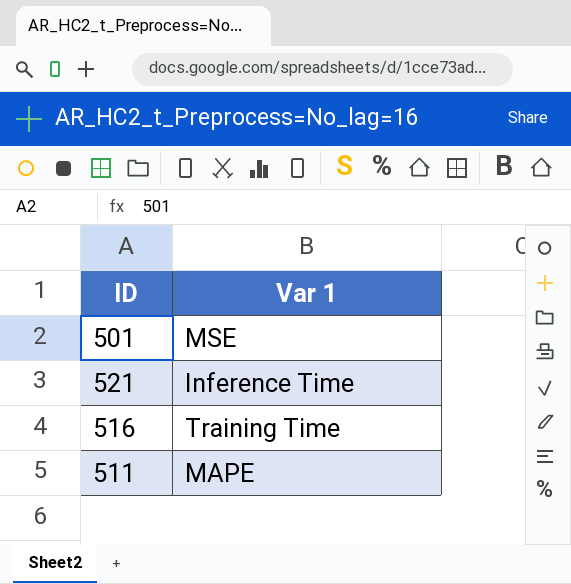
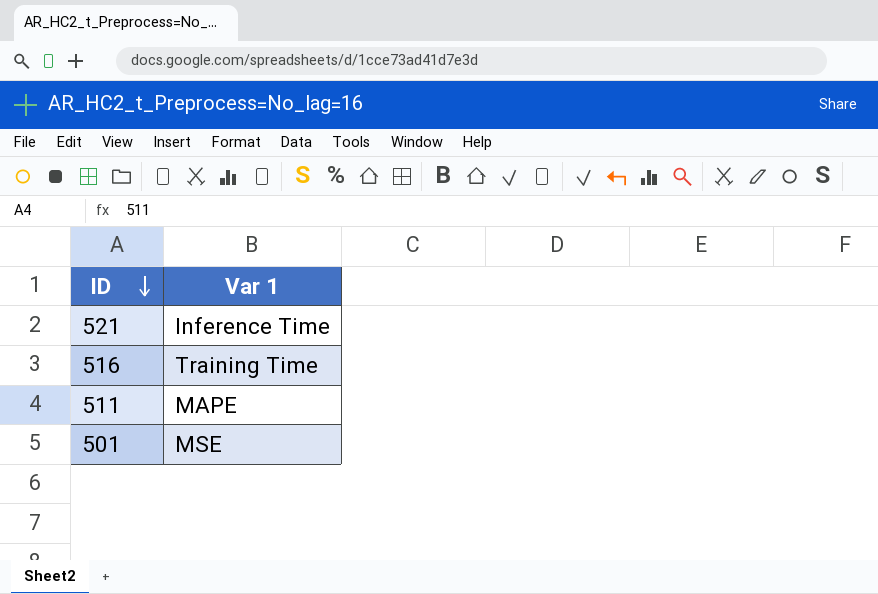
row order: none -> ID descending

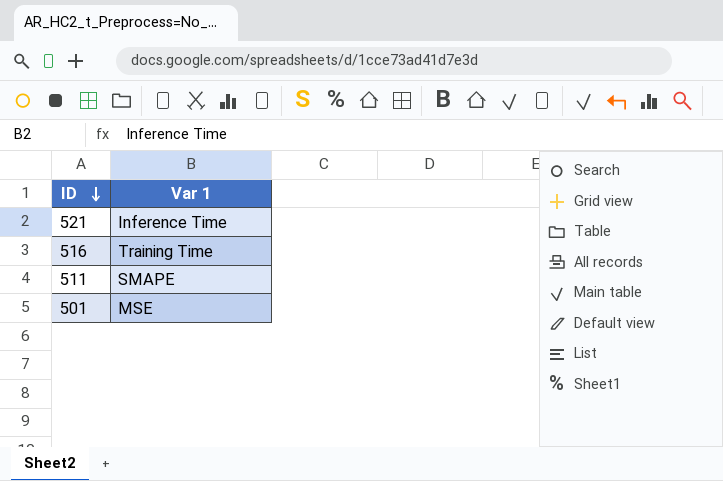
511 | Var 1: MAPE -> SMAPE

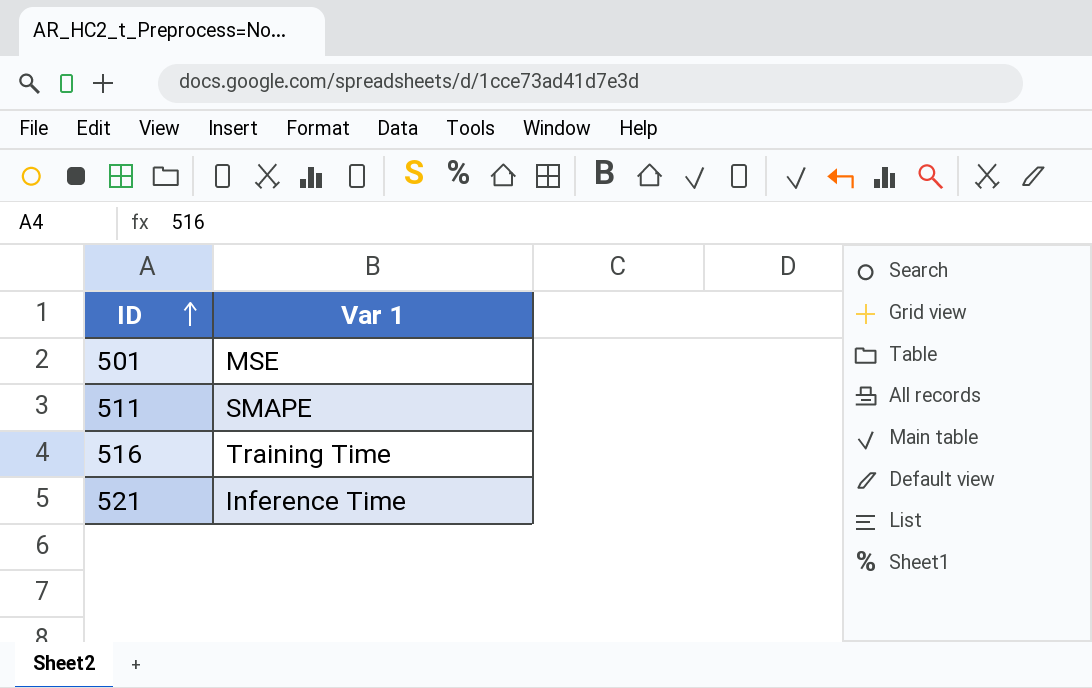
row order: ID descending -> ID ascending

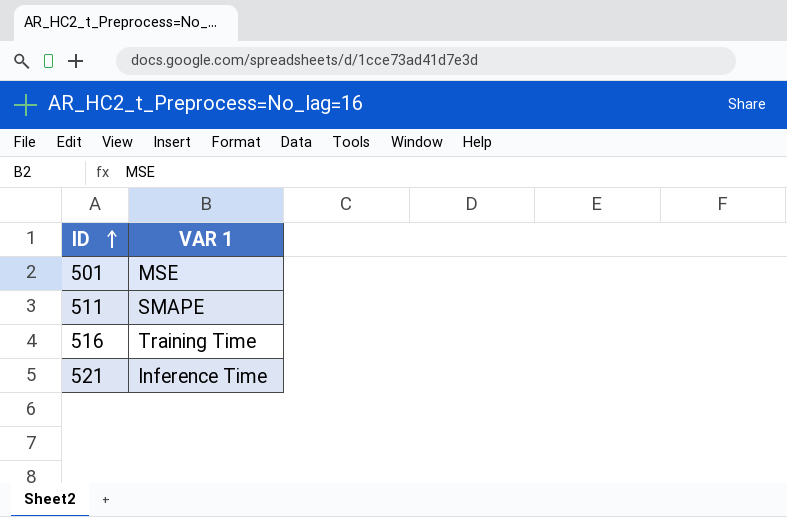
column name: Var 1 -> VAR 1

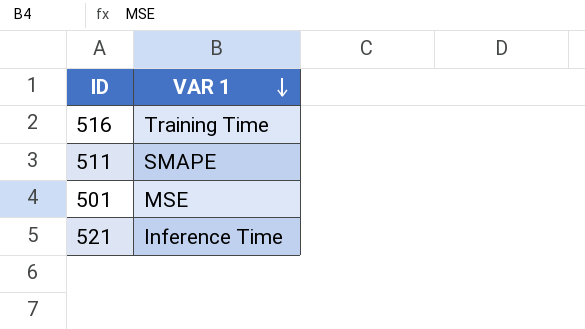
row order: ID ascending -> VAR 1 descending

